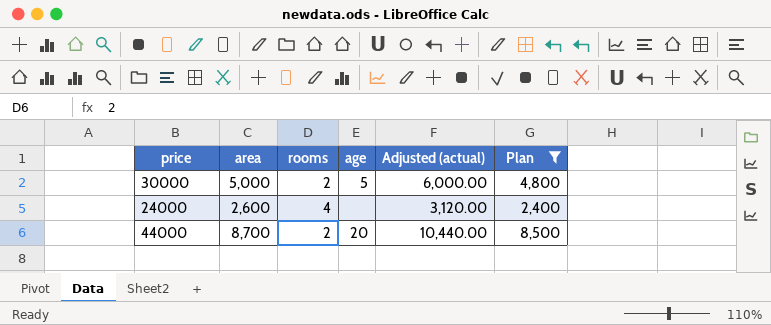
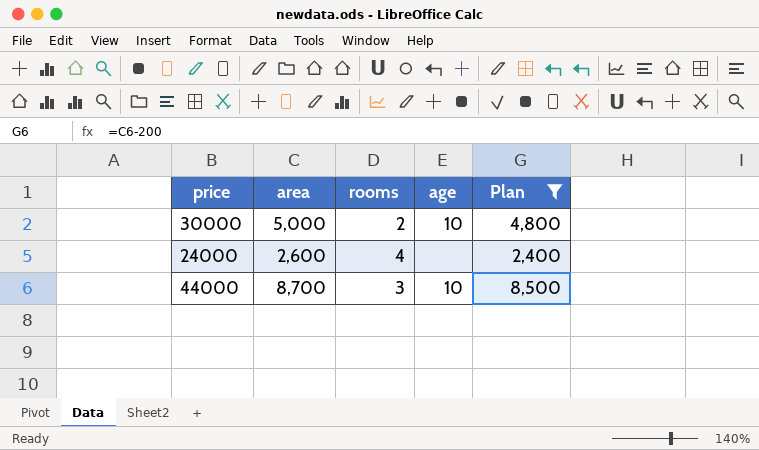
column Adjusted (actual) | formula: [area] * 1.2 -> none
30000 | age: 5 -> 10
44000 | rooms: 2 -> 3
44000 | age: 20 -> 10

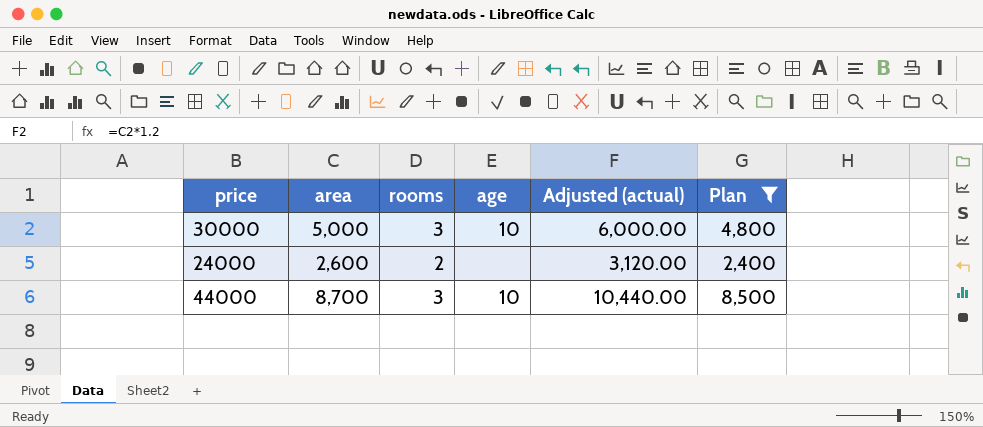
column Adjusted (actual) | formula: none -> [area] * 1.2
30000 | rooms: 2 -> 3
24000 | rooms: 4 -> 2

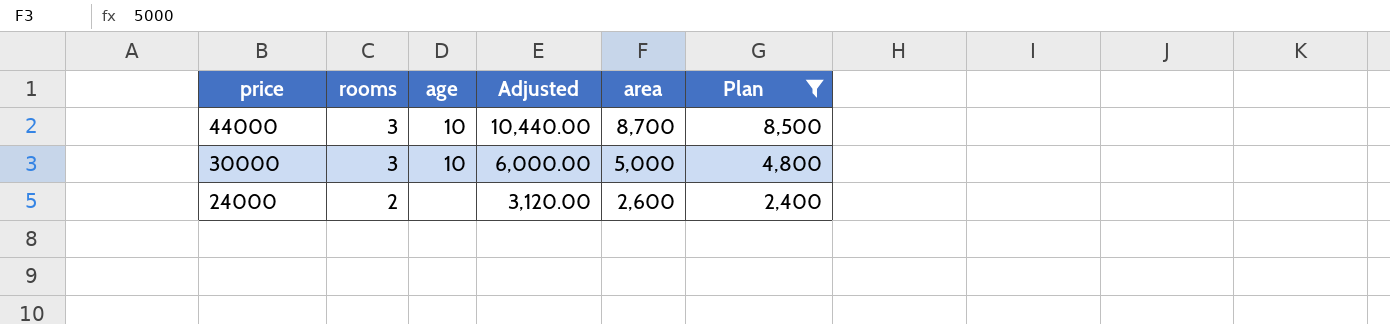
row order: none -> price descending
column name: Adjusted (actual) -> Adjusted
column area | position: 2 -> 5

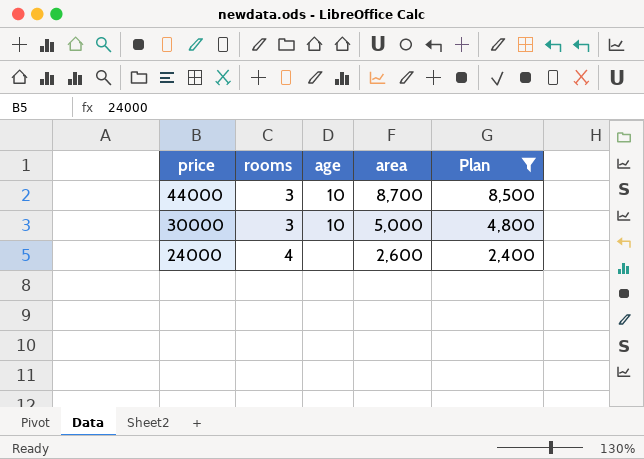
column Adjusted | formula: [area] * 1.2 -> none
24000 | rooms: 2 -> 4

